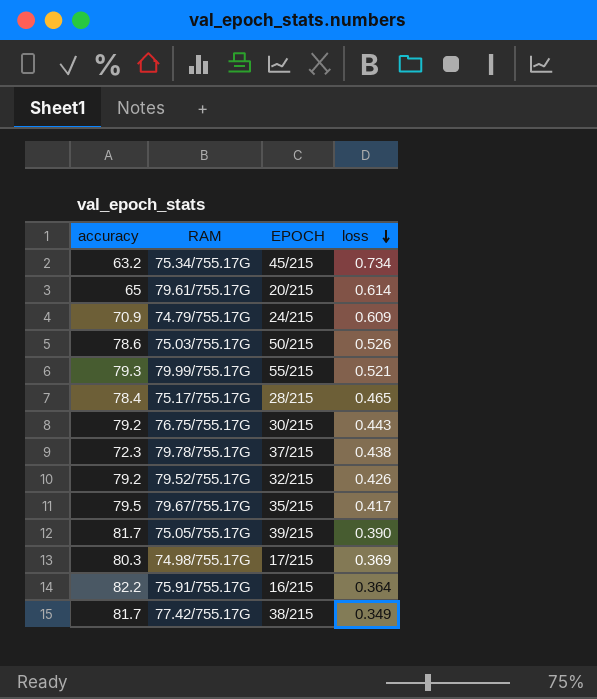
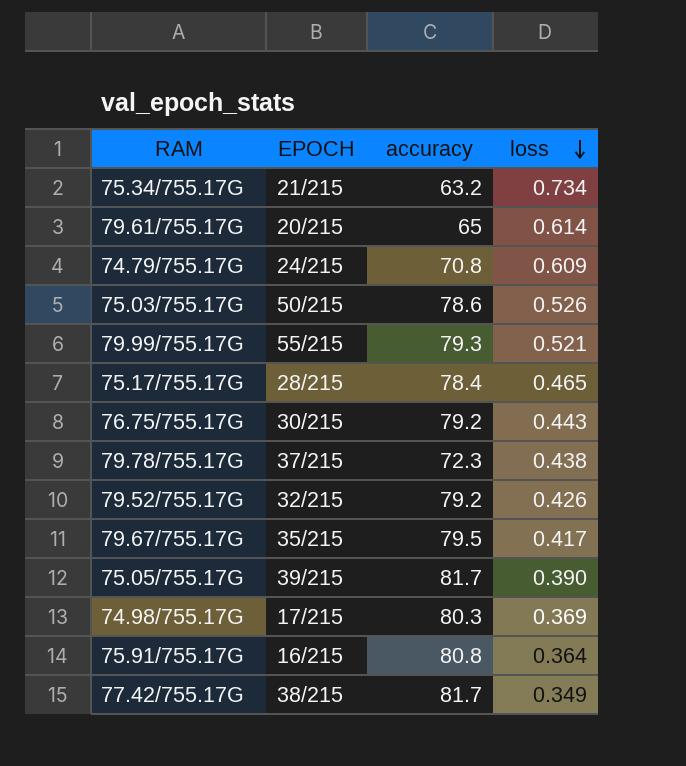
column accuracy | position: 1 -> 3
75.34/755.17G | EPOCH: 45/215 -> 21/215
74.79/755.17G | accuracy: 70.9 -> 70.8
75.91/755.17G | accuracy: 82.2 -> 80.8

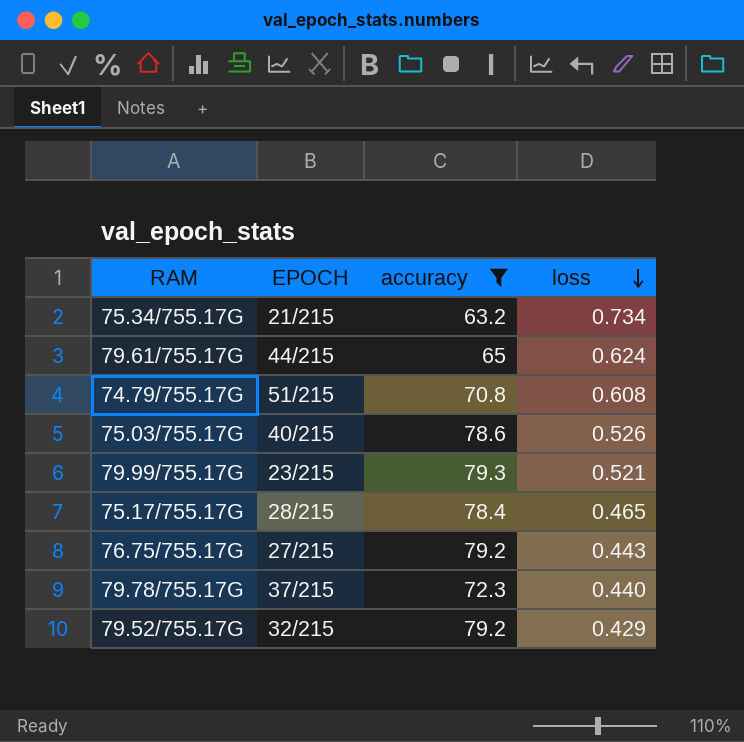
filter: none -> accuracy <= 79.3
79.61/755.17G | EPOCH: 20/215 -> 44/215
79.61/755.17G | loss: 0.614 -> 0.624
74.79/755.17G | EPOCH: 24/215 -> 51/215
74.79/755.17G | loss: 0.609 -> 0.608
75.03/755.17G | EPOCH: 50/215 -> 40/215
79.99/755.17G | EPOCH: 55/215 -> 23/215
76.75/755.17G | EPOCH: 30/215 -> 27/215
79.78/755.17G | loss: 0.438 -> 0.440
79.52/755.17G | loss: 0.426 -> 0.429

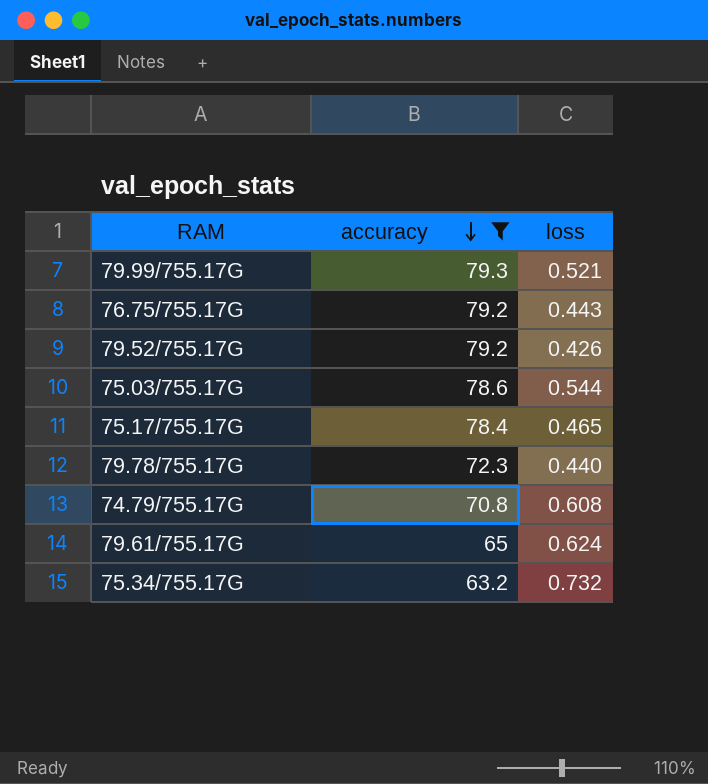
row order: loss descending -> accuracy descending
column EPOCH | position: 2 -> none
79.52/755.17G | loss: 0.429 -> 0.426
75.03/755.17G | loss: 0.526 -> 0.544
75.34/755.17G | loss: 0.734 -> 0.732

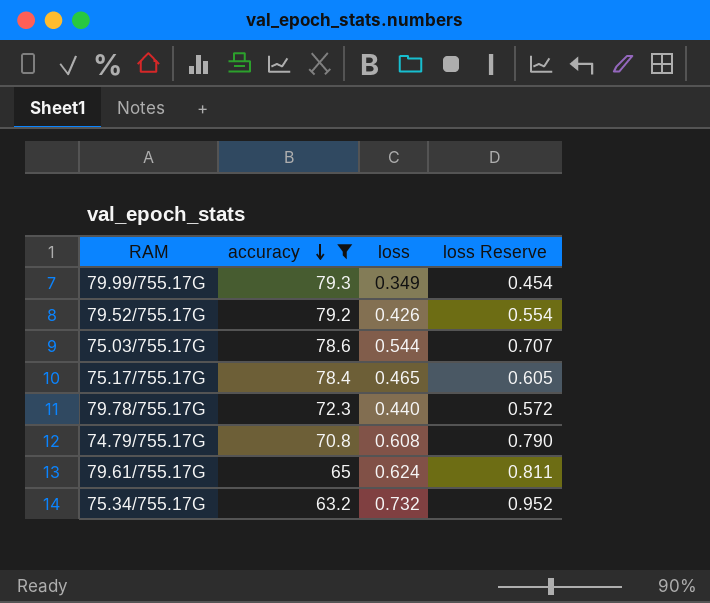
column loss Reserve | formula: none -> [loss] * 1.3
row 76.75/755.17G: 79.2 | 0.443 -> none
79.99/755.17G | loss: 0.521 -> 0.349

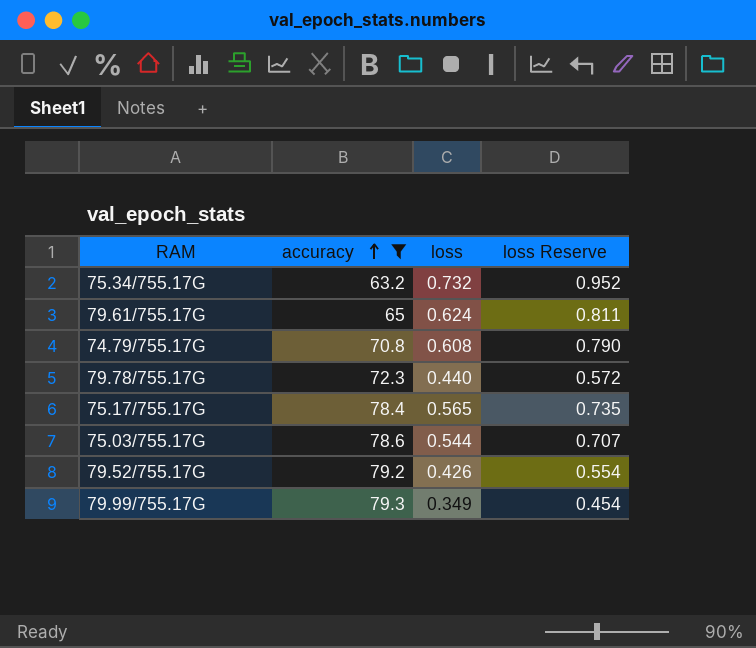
row order: accuracy descending -> accuracy ascending
75.17/755.17G | loss: 0.465 -> 0.565
75.17/755.17G | loss Reserve: 0.605 -> 0.735

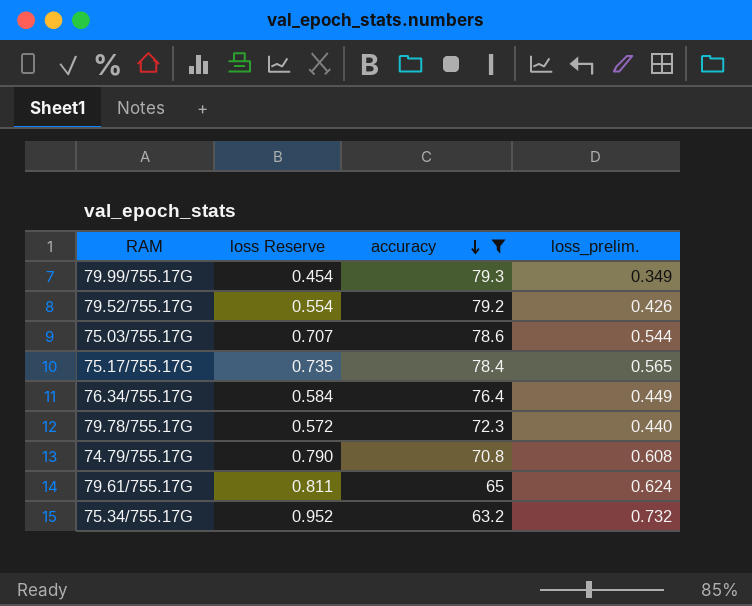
row order: accuracy ascending -> accuracy descending
column loss Reserve | position: 4 -> 2
column name: loss -> loss_prelim.
row 76.34/755.17G: none -> 0.584 | 76.4 | 0.449

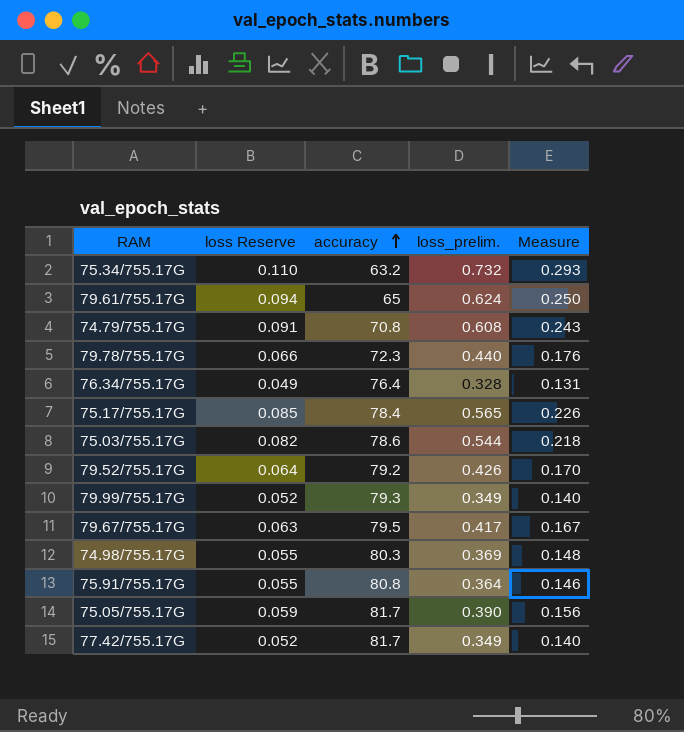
filter: accuracy <= 79.3 -> none
row order: accuracy descending -> accuracy ascending
column loss Reserve | formula: [loss_prelim.] * 1.3 -> [loss_prelim.] * 0.15
column Measure | formula: none -> [loss_prelim.] * 0.4
76.34/755.17G | loss_prelim.: 0.449 -> 0.328

